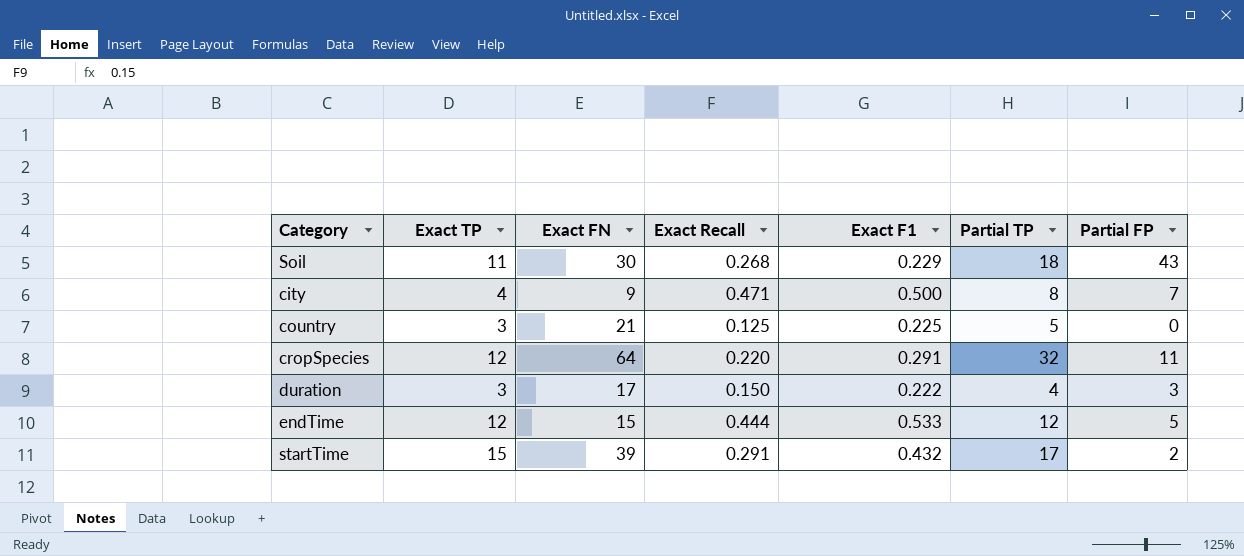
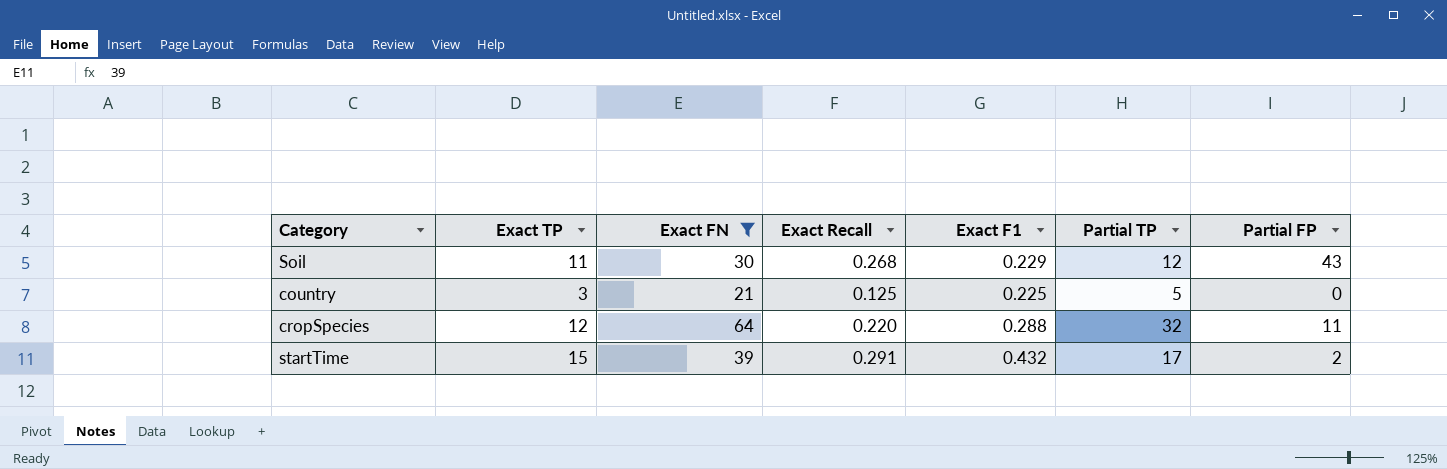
filter: none -> Exact FN >= 21
Soil | Partial TP: 18 -> 12
cropSpecies | Exact F1: 0.291 -> 0.288

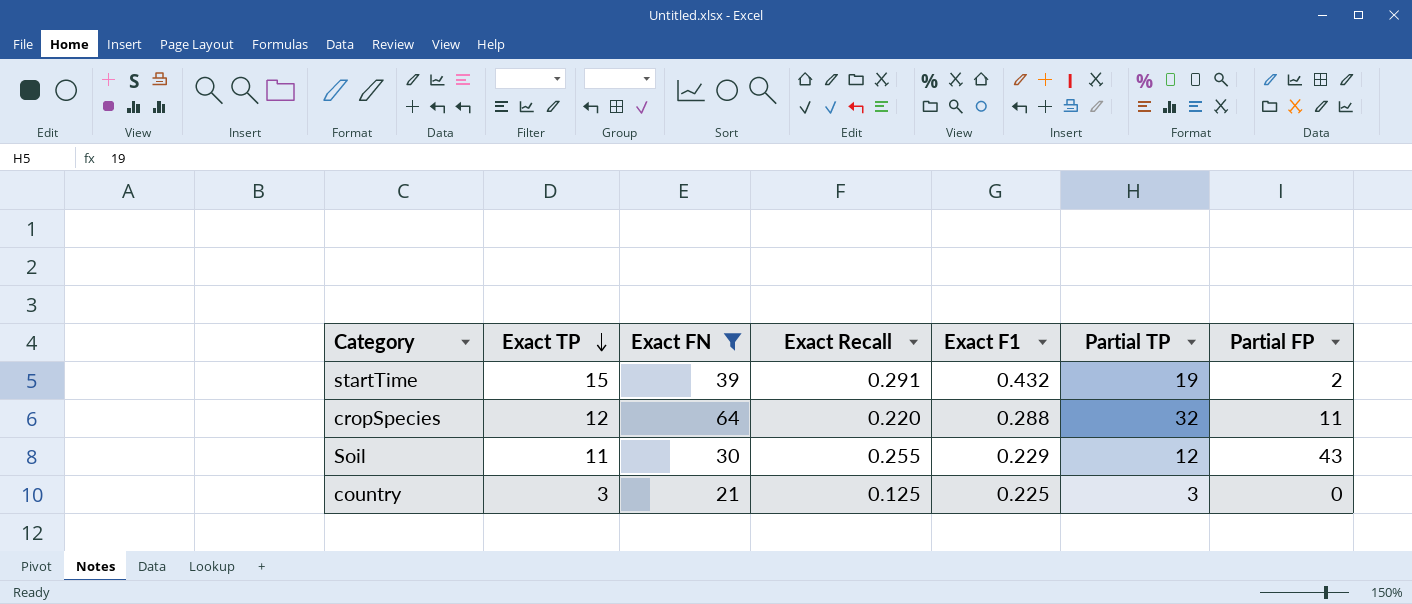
row order: none -> Exact TP descending
startTime | Partial TP: 17 -> 19
Soil | Exact Recall: 0.268 -> 0.255
country | Partial TP: 5 -> 3

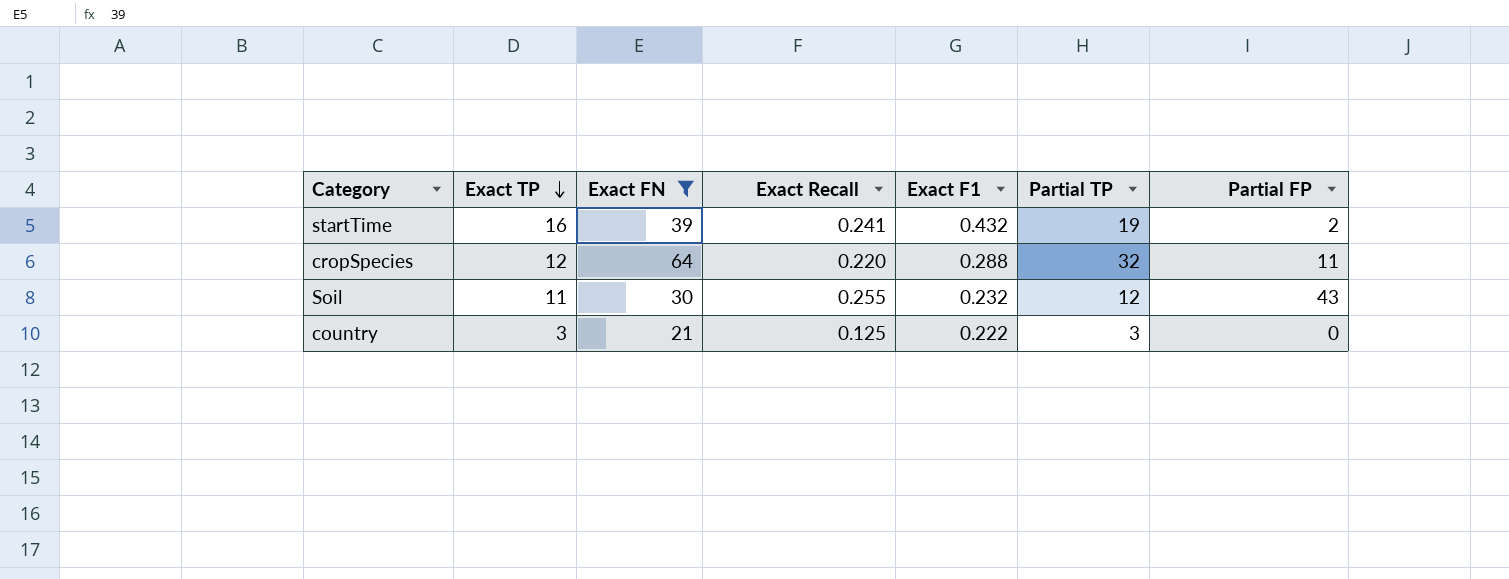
startTime | Exact TP: 15 -> 16
startTime | Exact Recall: 0.291 -> 0.241
Soil | Exact F1: 0.229 -> 0.232
country | Exact F1: 0.225 -> 0.222

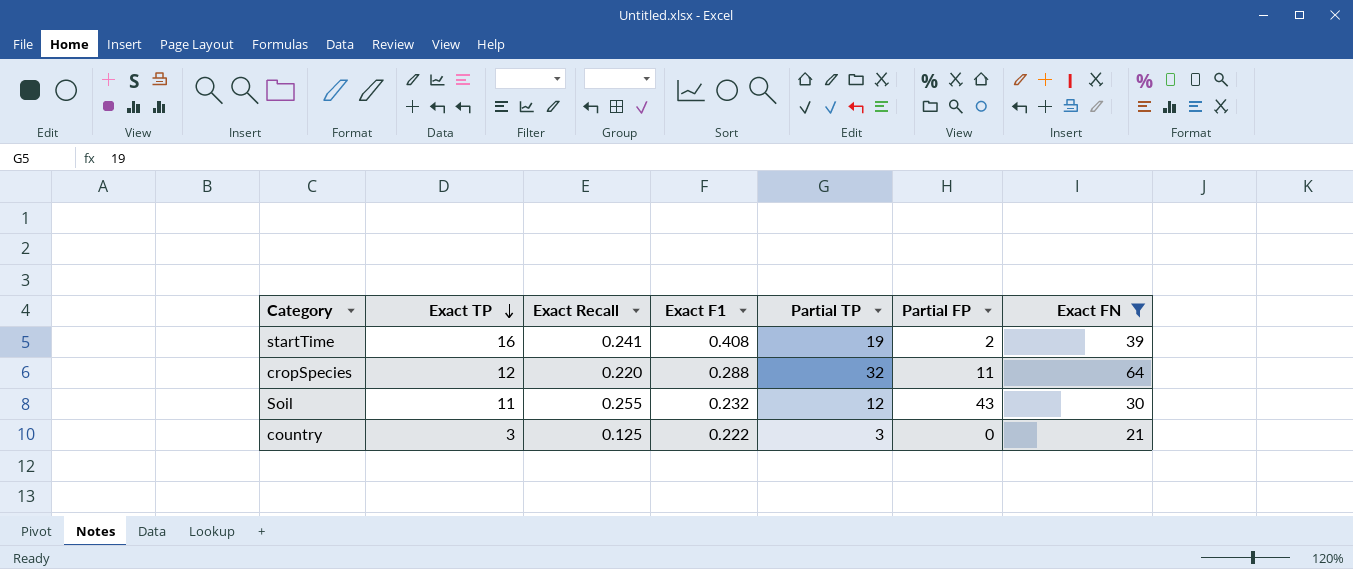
column Exact FN | position: 3 -> 7
startTime | Exact F1: 0.432 -> 0.408

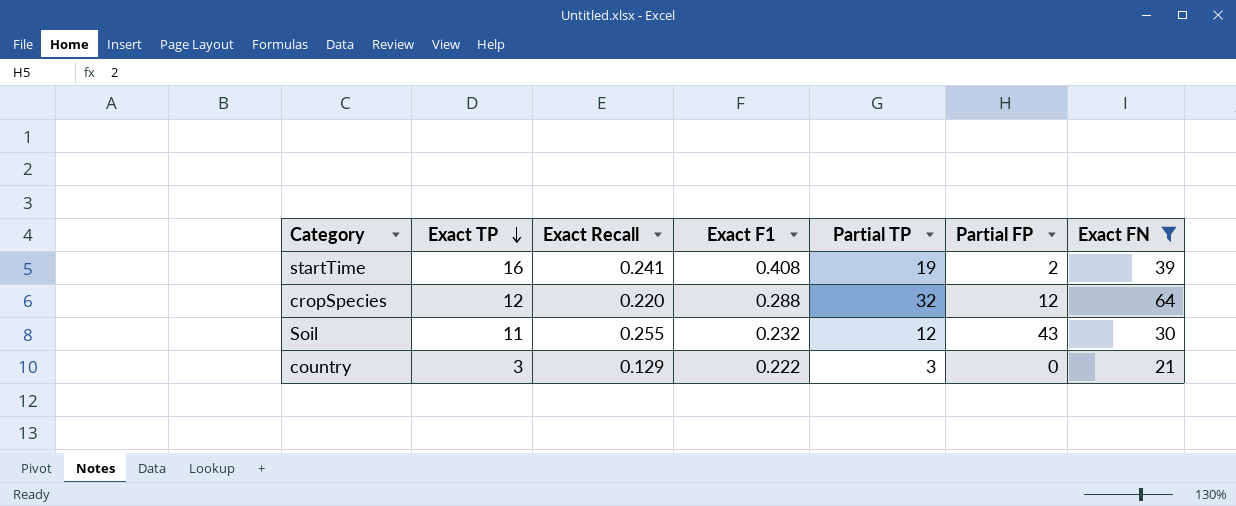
cropSpecies | Partial FP: 11 -> 12
country | Exact Recall: 0.125 -> 0.129

